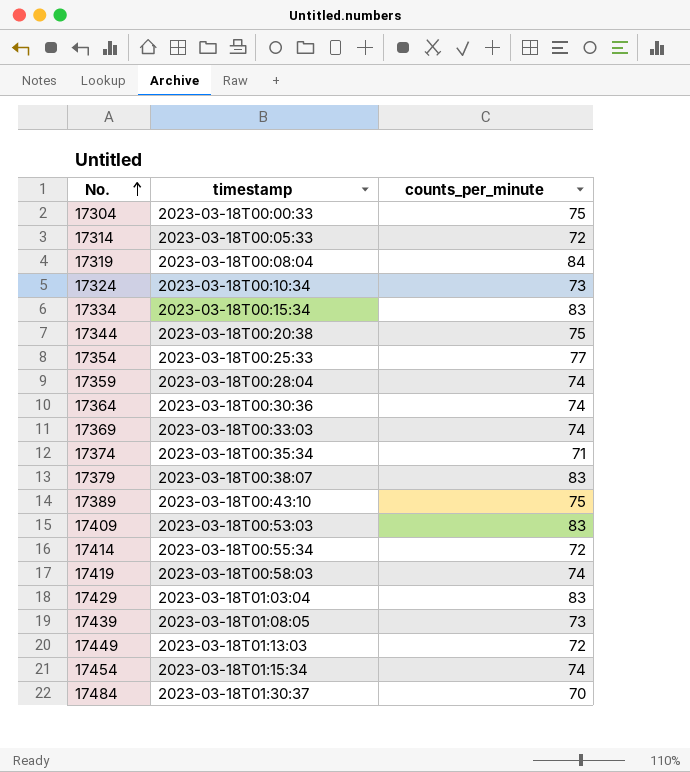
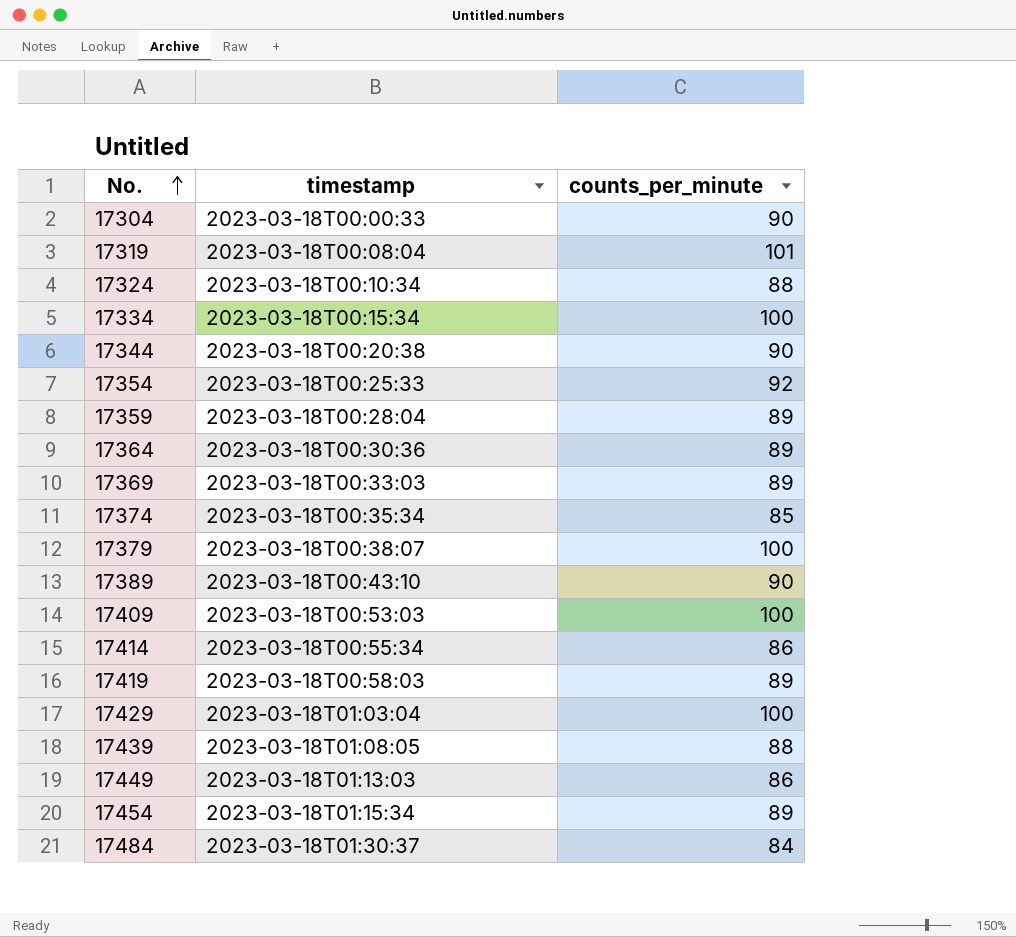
row 17314: 2023-03-18T00:05:33 | 72 -> none
17304 | counts_per_minute: 75 -> 90
17319 | counts_per_minute: 84 -> 101
17324 | counts_per_minute: 73 -> 88
17334 | counts_per_minute: 83 -> 100
17344 | counts_per_minute: 75 -> 90
17354 | counts_per_minute: 77 -> 92
17359 | counts_per_minute: 74 -> 89
17364 | counts_per_minute: 74 -> 89
17369 | counts_per_minute: 74 -> 89
17374 | counts_per_minute: 71 -> 85
17379 | counts_per_minute: 83 -> 100
17389 | counts_per_minute: 75 -> 90
17409 | counts_per_minute: 83 -> 100
17414 | counts_per_minute: 72 -> 86
17419 | counts_per_minute: 74 -> 89
17429 | counts_per_minute: 83 -> 100
17439 | counts_per_minute: 73 -> 88
17449 | counts_per_minute: 72 -> 86
17454 | counts_per_minute: 74 -> 89
17484 | counts_per_minute: 70 -> 84

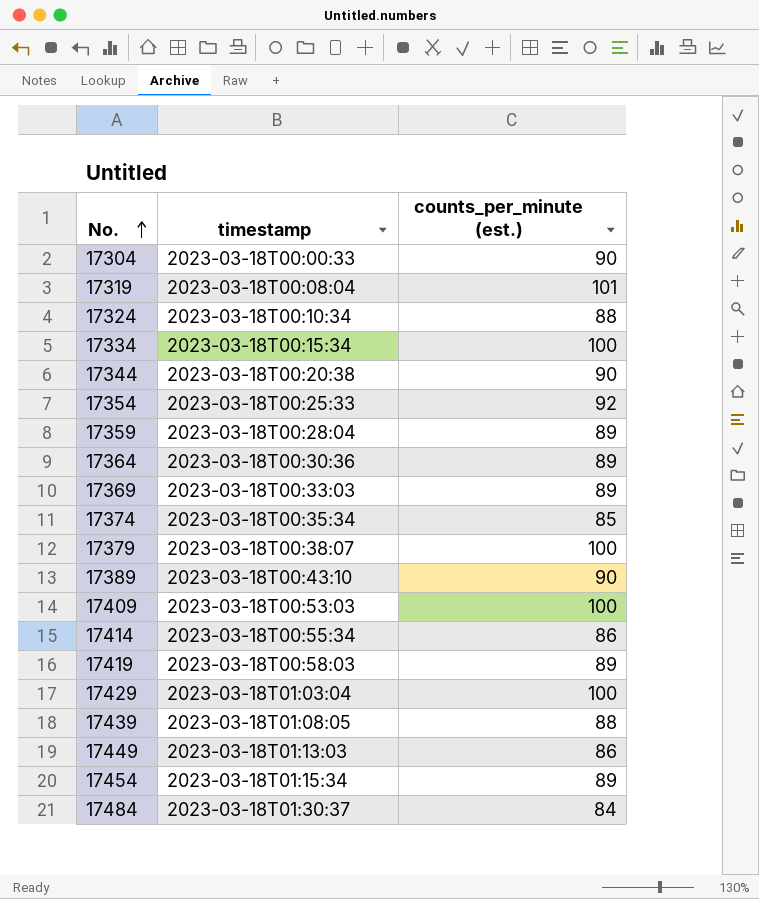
column name: counts_per_minute -> counts_per_minute (est.)

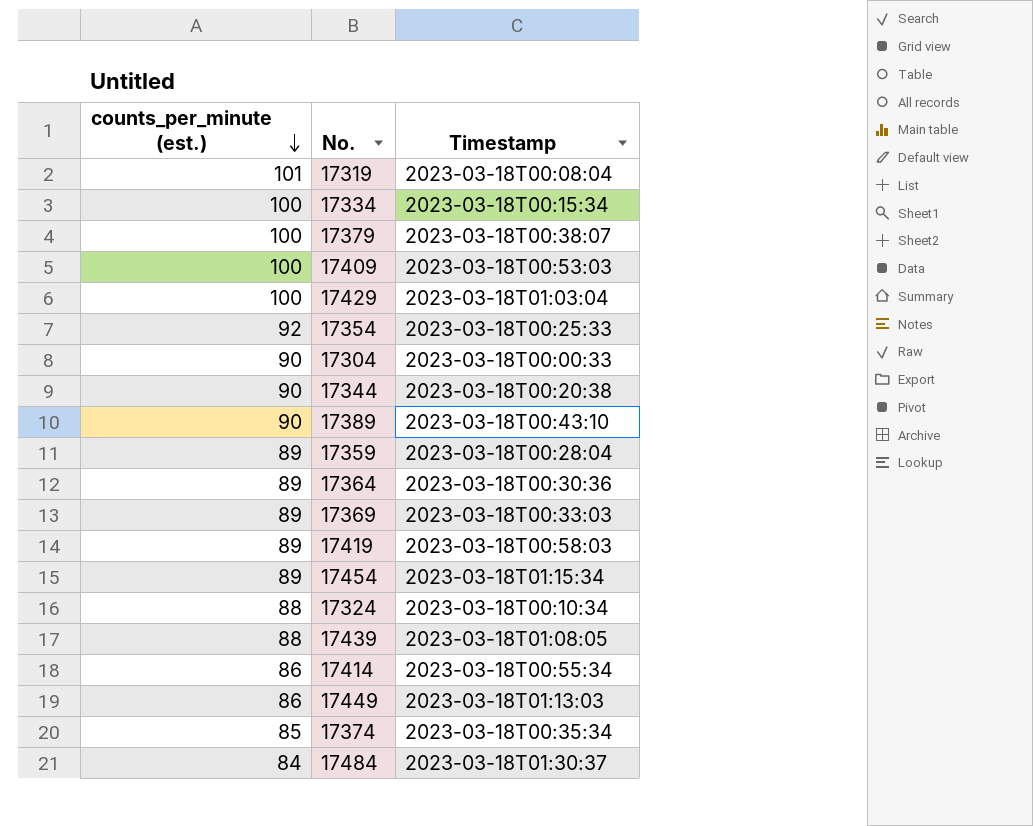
row order: No. ascending -> counts_per_minute (est.) descending
column counts_per_minute (est.) | position: 3 -> 1
column name: timestamp -> Timestamp

